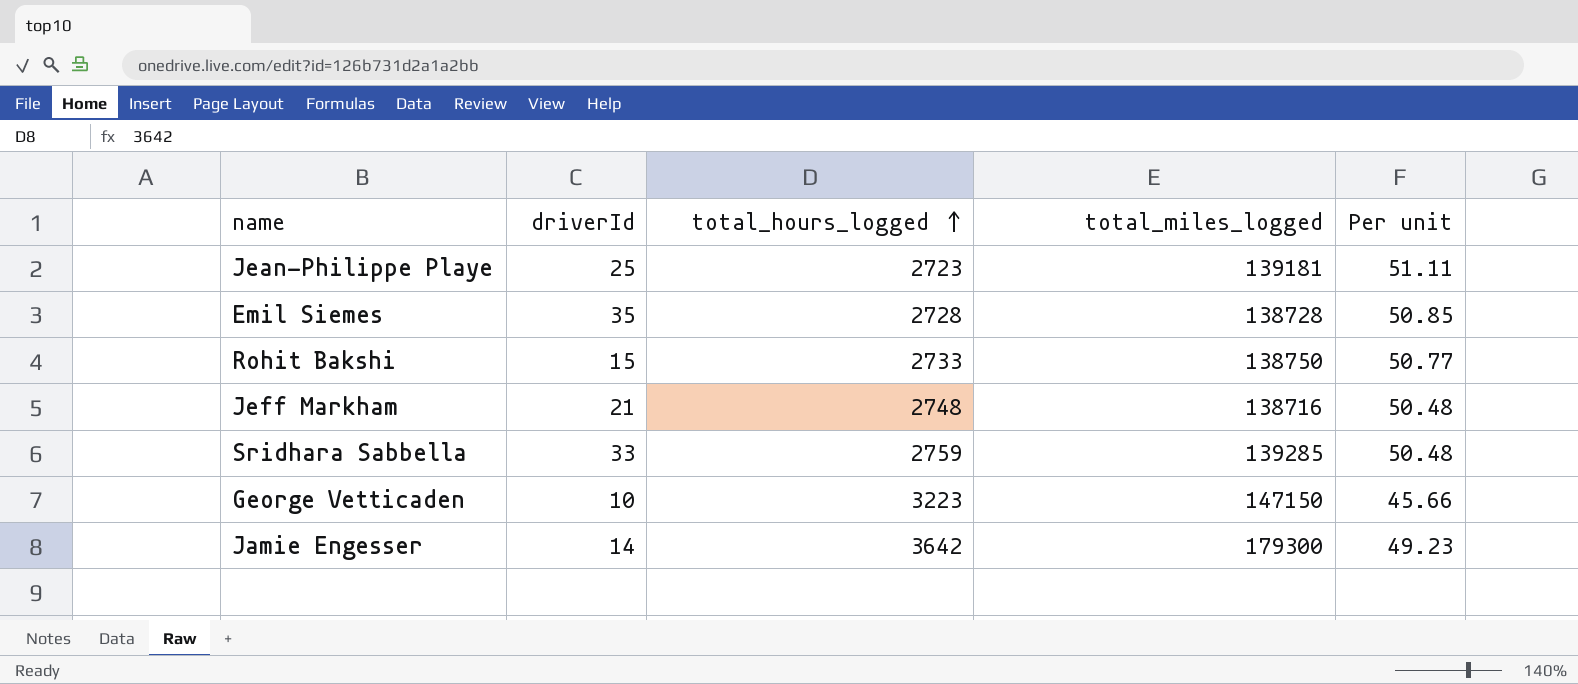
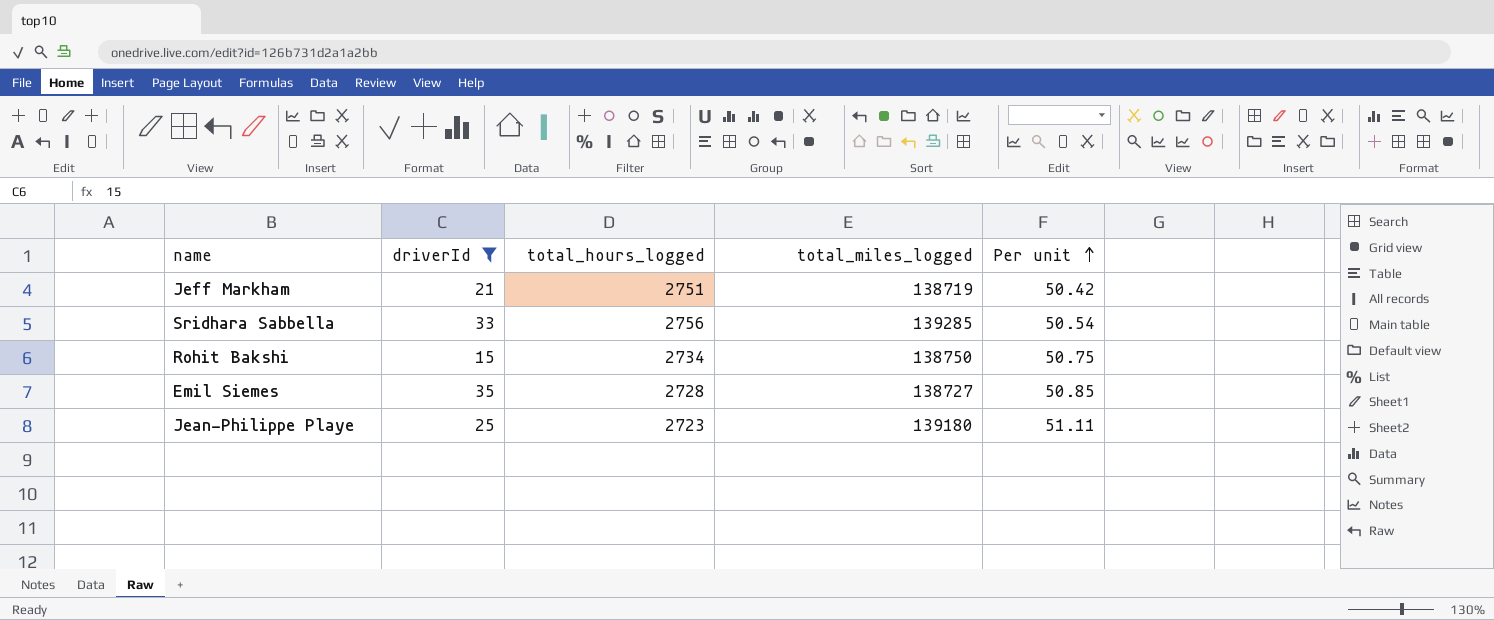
filter: none -> driverId >= 15
row order: total_hours_logged ascending -> Per unit ascending
Jeff Markham | total_hours_logged: 2748 -> 2751
Jeff Markham | total_miles_logged: 138716 -> 138719
Jeff Markham | Per unit: 50.48 -> 50.42
Sridhara Sabbella | total_hours_logged: 2759 -> 2756
Sridhara Sabbella | Per unit: 50.48 -> 50.54
Rohit Bakshi | total_hours_logged: 2733 -> 2734
Rohit Bakshi | Per unit: 50.77 -> 50.75
Emil Siemes | total_miles_logged: 138728 -> 138727
Jean-Philippe Playe | total_miles_logged: 139181 -> 139180

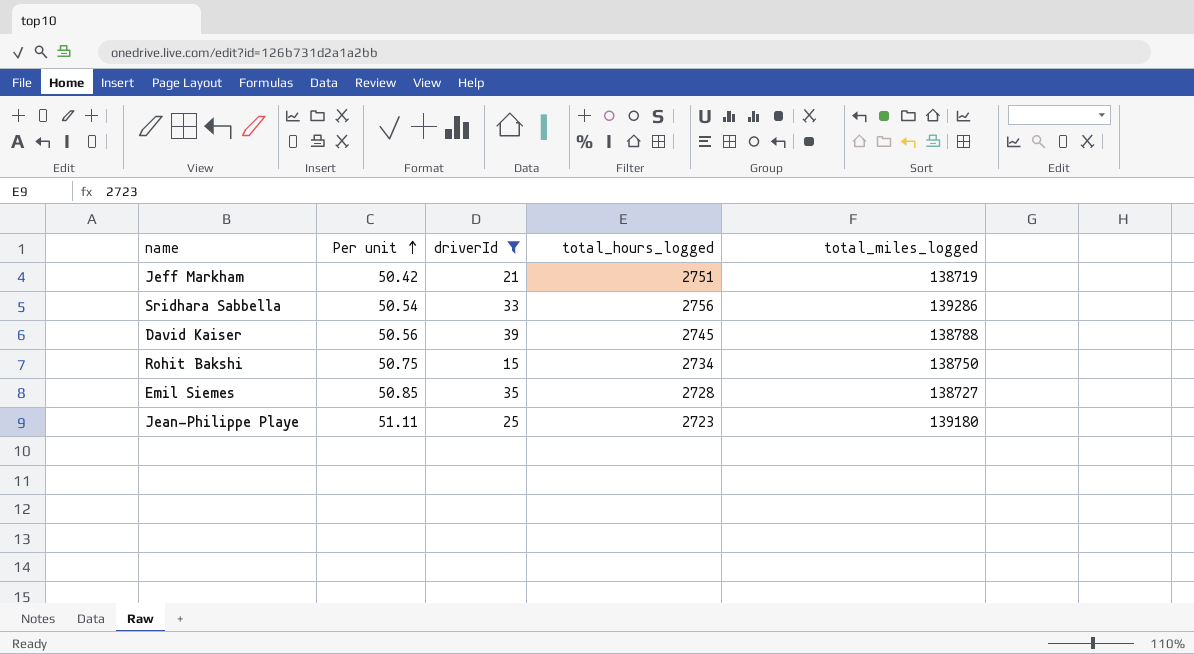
column Per unit | position: 5 -> 2
Sridhara Sabbella | total_miles_logged: 139285 -> 139286
row David Kaiser: none -> 50.56 | 39 | 2745 | 138788

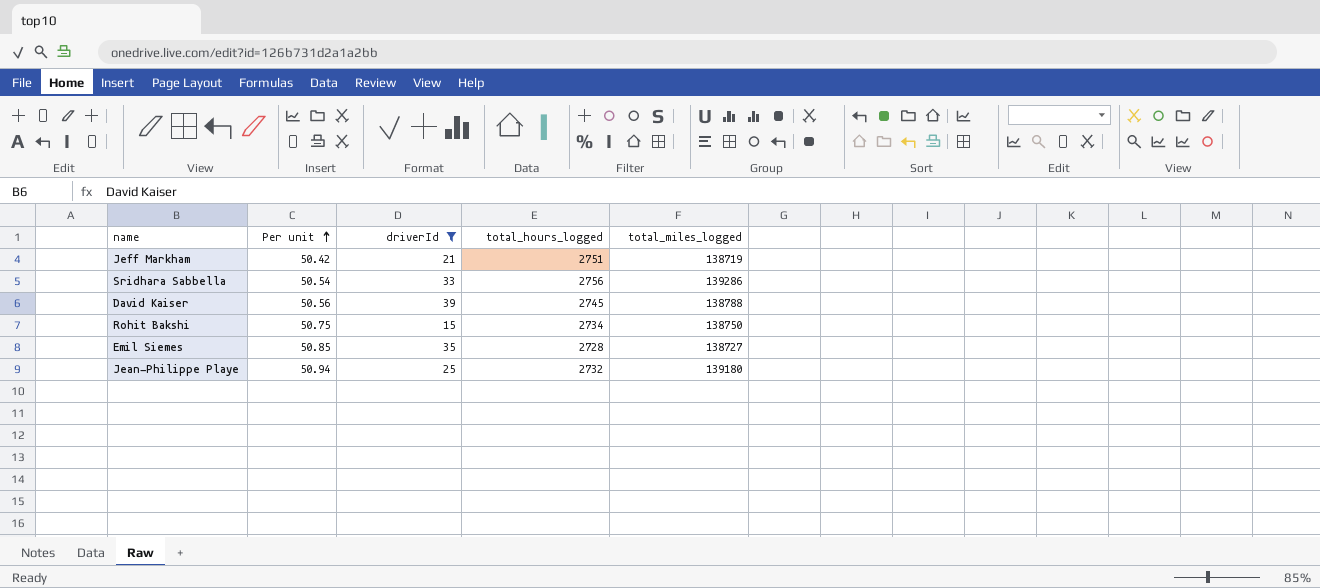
Jean-Philippe Playe | Per unit: 51.11 -> 50.94
Jean-Philippe Playe | total_hours_logged: 2723 -> 2732

